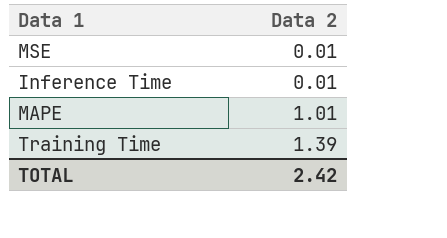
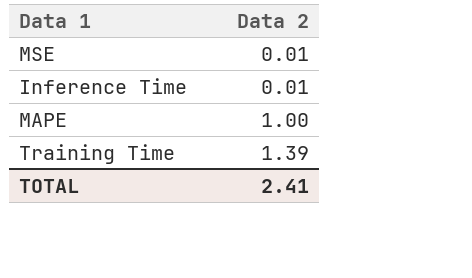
MAPE | Data 2: 1.01 -> 1.00
TOTAL | Data 2: 2.42 -> 2.41

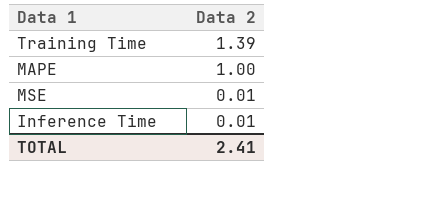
row order: Data 2 ascending -> Data 2 descending

